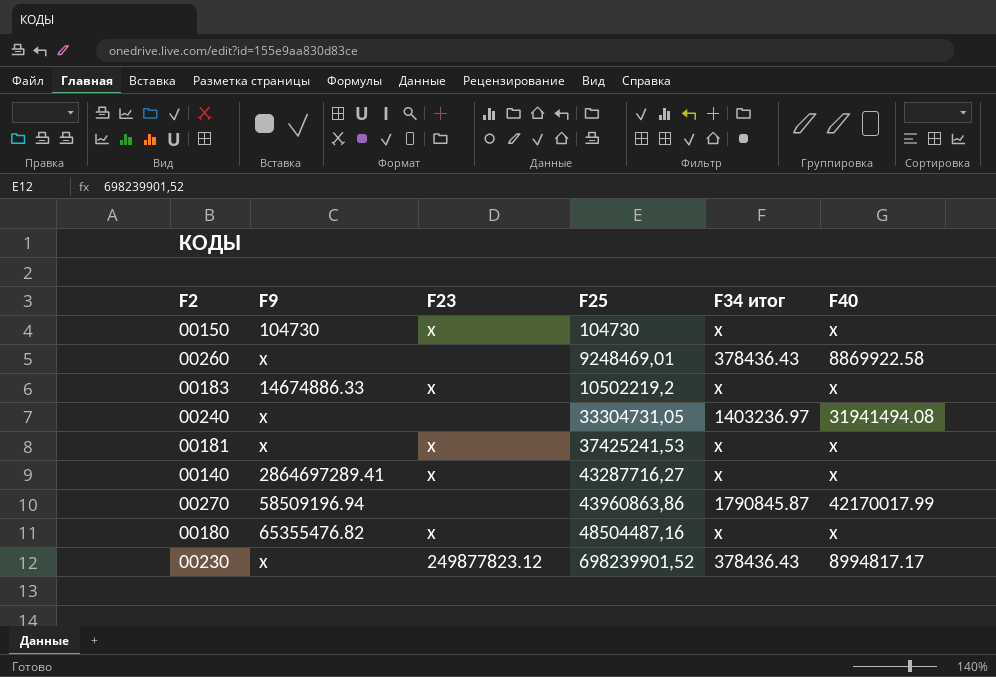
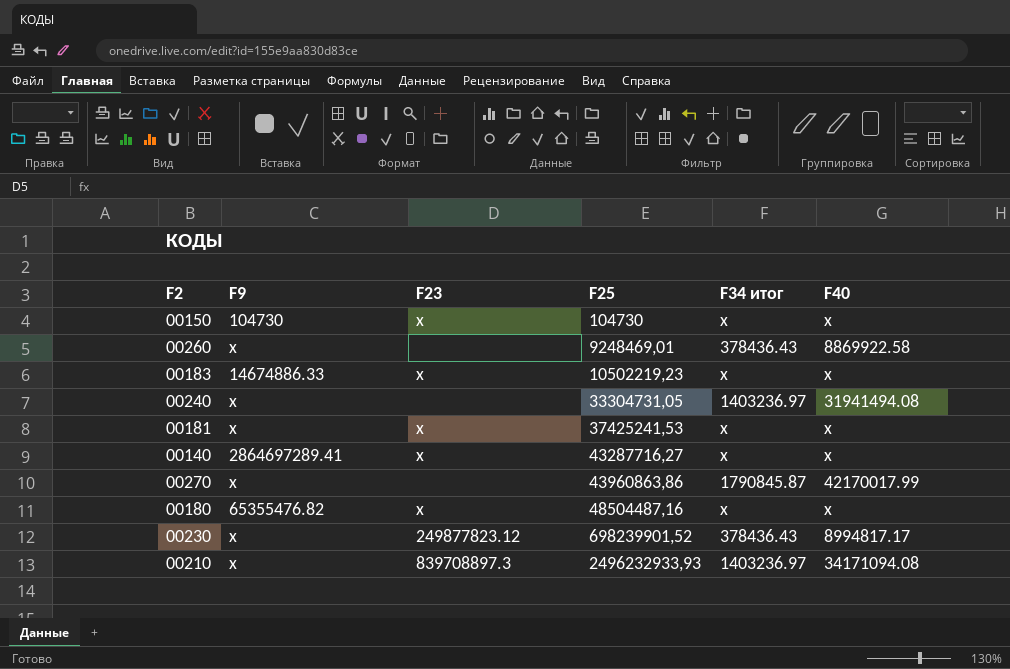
00183 | F25: 10502219,2 -> 10502219,23
00270 | F9: 58509196.94 -> х
row 00210: none -> х | 839708897.3 | 2496232933,93 | 1403236.97 | 34171094.08

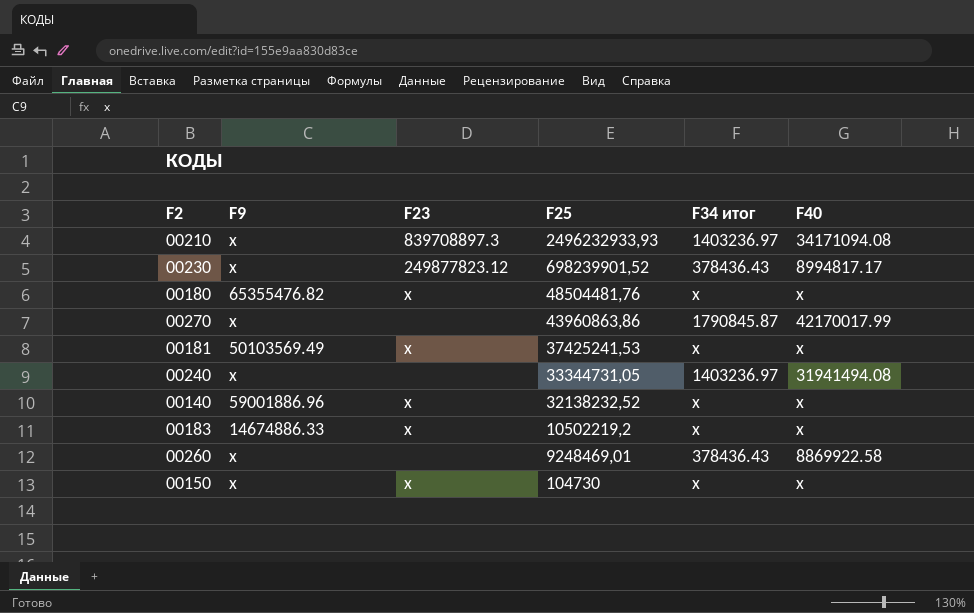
row order: F25 ascending -> F25 descending
00180 | F25: 48504487,16 -> 48504481,76
00181 | F9: х -> 50103569.49
00240 | F25: 33304731,05 -> 33344731,05
00140 | F9: 2864697289.41 -> 59001886.96
00140 | F25: 43287716,27 -> 32138232,52
00183 | F25: 10502219,23 -> 10502219,2
00150 | F9: 104730 -> х

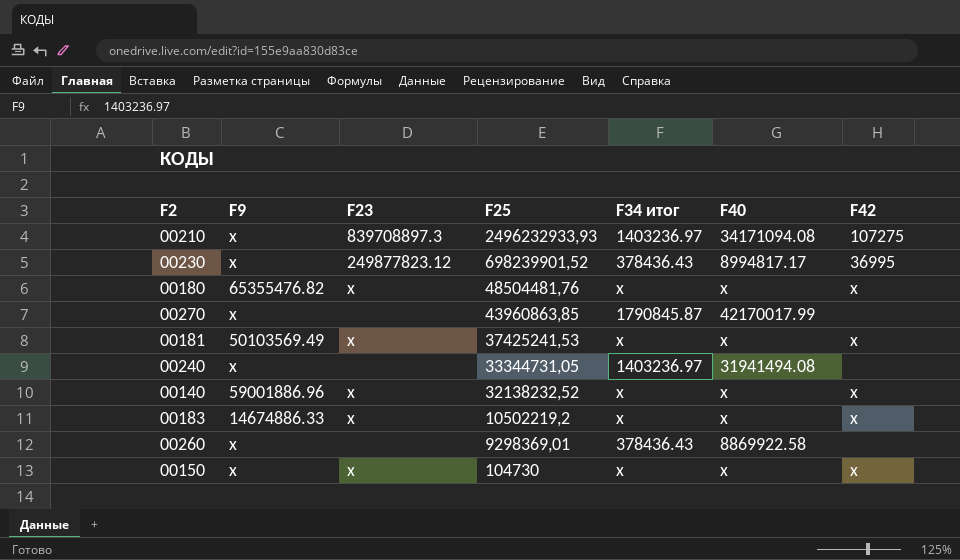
column F42 | position: none -> 7
00270 | F25: 43960863,86 -> 43960863,85
00260 | F25: 9248469,01 -> 9298369,01

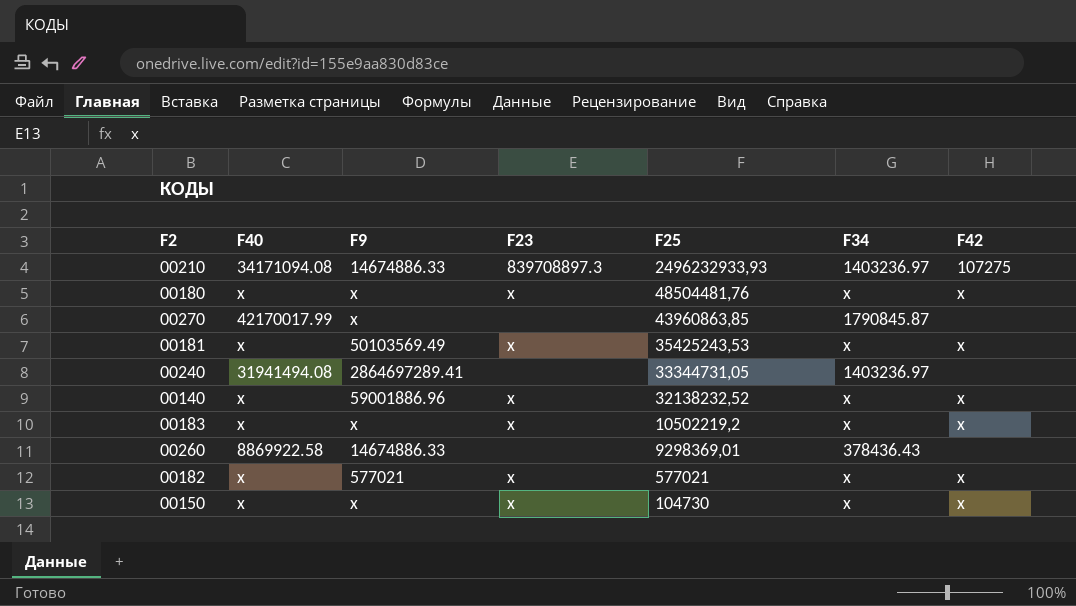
column F40 | position: 6 -> 2
column name: F34 итог -> F34
row 00230: х | 249877823.12 | 698239901,52 | 378436.43 | 8994817.17 | 36995 -> none
00210 | F9: х -> 14674886.33
00180 | F9: 65355476.82 -> х
00181 | F25: 37425241,53 -> 35425243,53
00240 | F9: х -> 2864697289.41
00183 | F9: 14674886.33 -> х
00260 | F9: х -> 14674886.33
row 00182: none -> х | 577021 | х | 577021 | х | х

